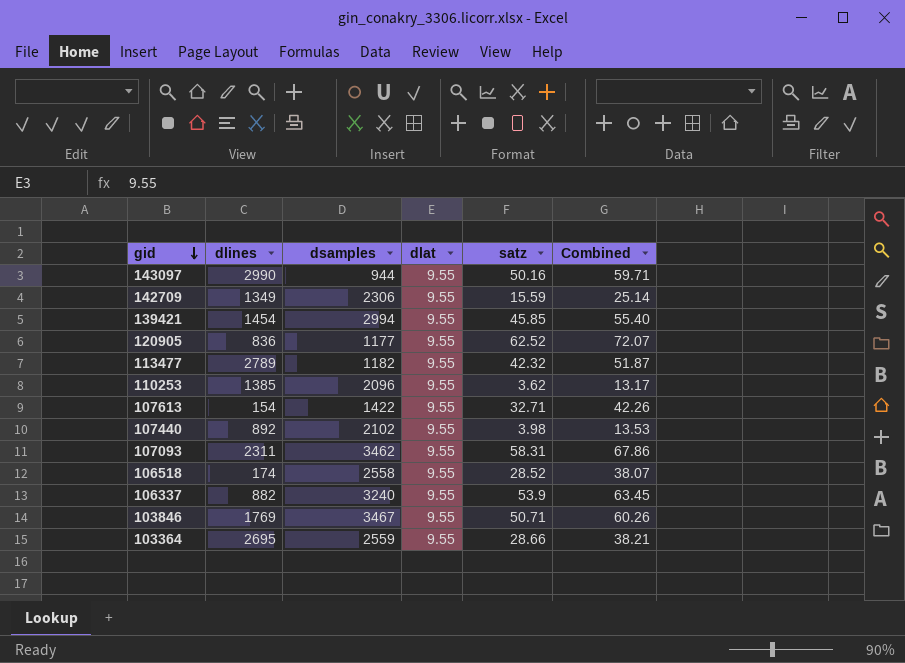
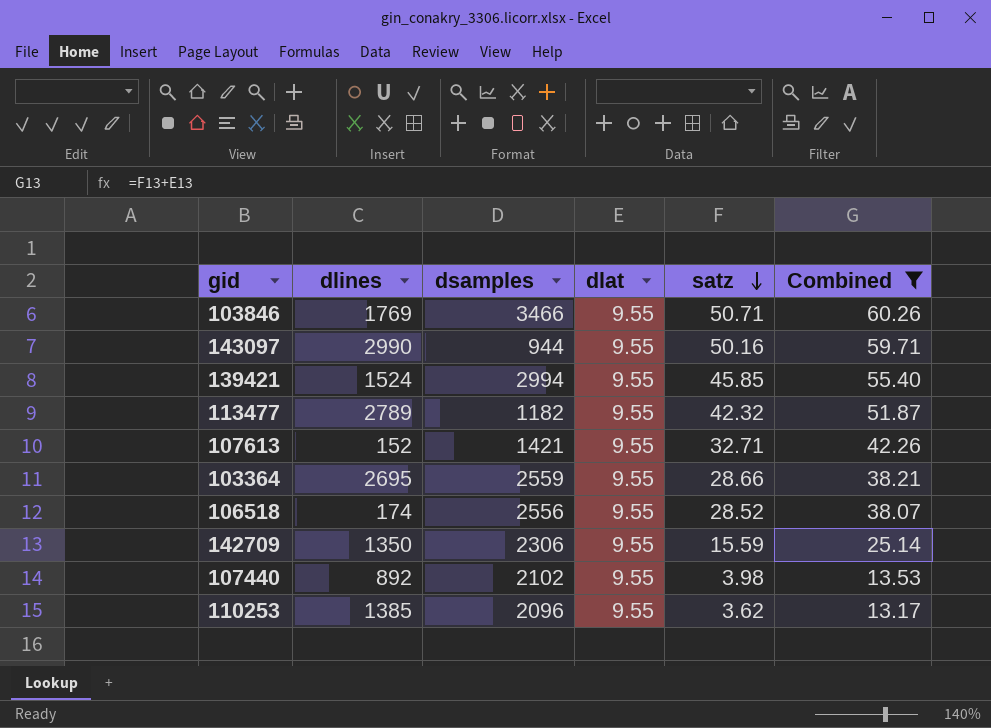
filter: none -> Combined <= 60.26
row order: gid descending -> satz descending
103846 | dsamples: 3467 -> 3466
139421 | dlines: 1454 -> 1524
107613 | dlines: 154 -> 152
107613 | dsamples: 1422 -> 1421
106518 | dsamples: 2558 -> 2556
142709 | dlines: 1349 -> 1350

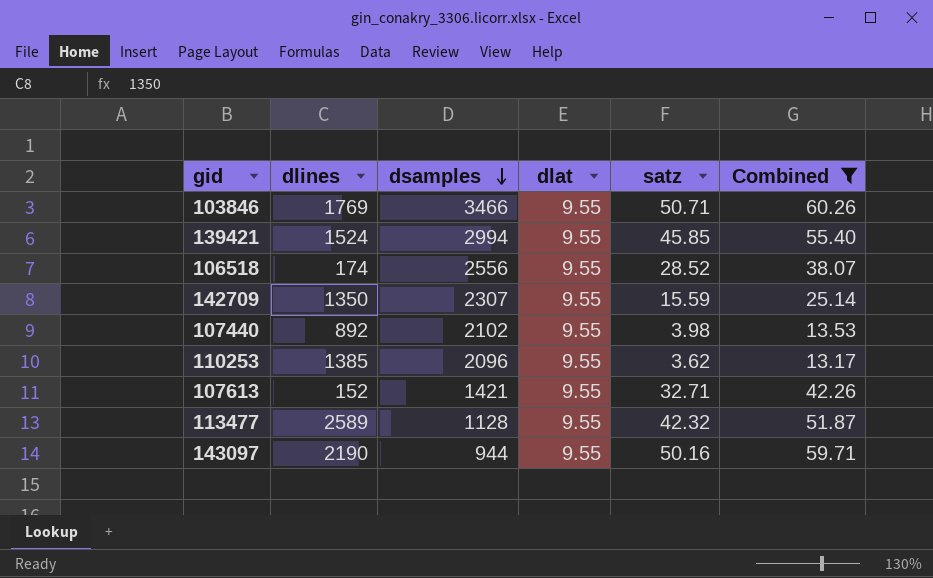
row order: satz descending -> dsamples descending
row 103364: 2695 | 2559 | 9.55 | 28.66 | 38.21 -> none
142709 | dsamples: 2306 -> 2307
113477 | dlines: 2789 -> 2589
113477 | dsamples: 1182 -> 1128
143097 | dlines: 2990 -> 2190

